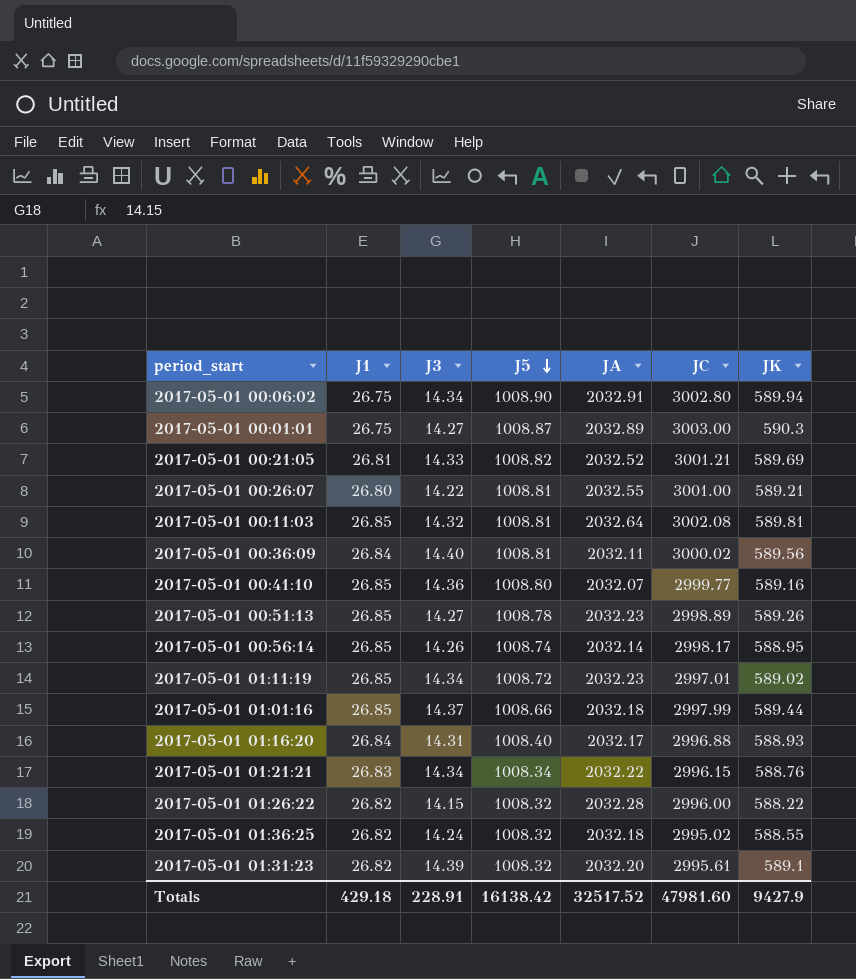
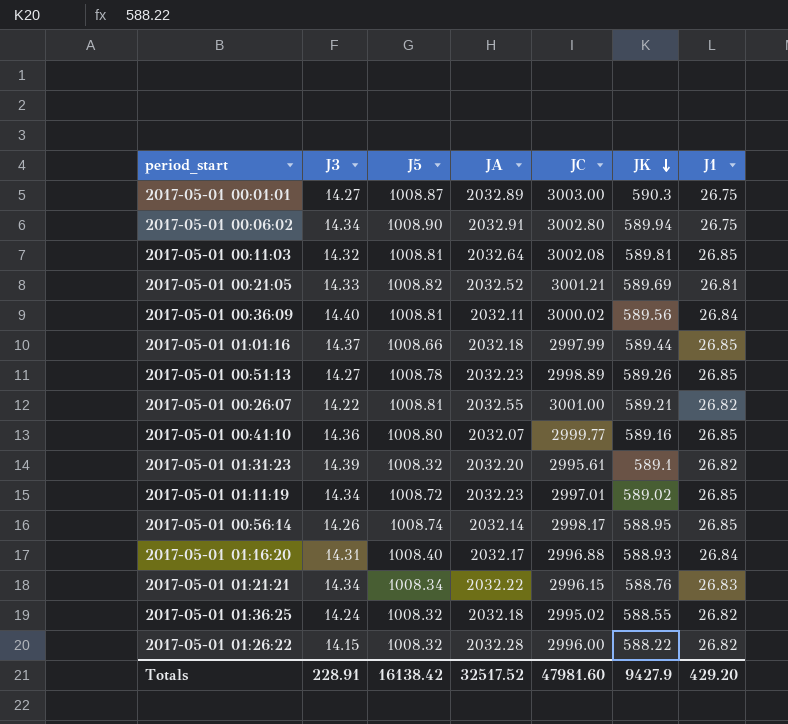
row order: J5 descending -> JK descending
column J1 | position: 2 -> 7
2017-05-01 00:26:07 | J1: 26.80 -> 26.82
Totals | J1: 429.18 -> 429.20

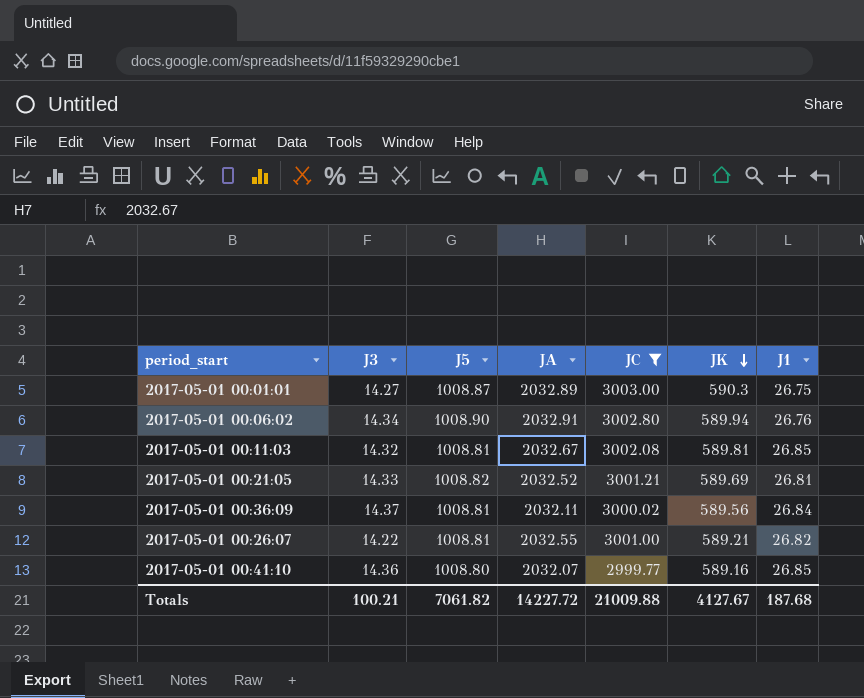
filter: none -> JC >= 2999.77
2017-05-01 00:06:02 | J1: 26.75 -> 26.76
2017-05-01 00:11:03 | JA: 2032.64 -> 2032.67
2017-05-01 00:36:09 | J3: 14.40 -> 14.37
Totals | J3: 228.91 -> 100.21
Totals | J5: 16138.42 -> 7061.82
Totals | JA: 32517.52 -> 14227.72
Totals | JC: 47981.60 -> 21009.88
Totals | JK: 9427.9 -> 4127.67
Totals | J1: 429.20 -> 187.68

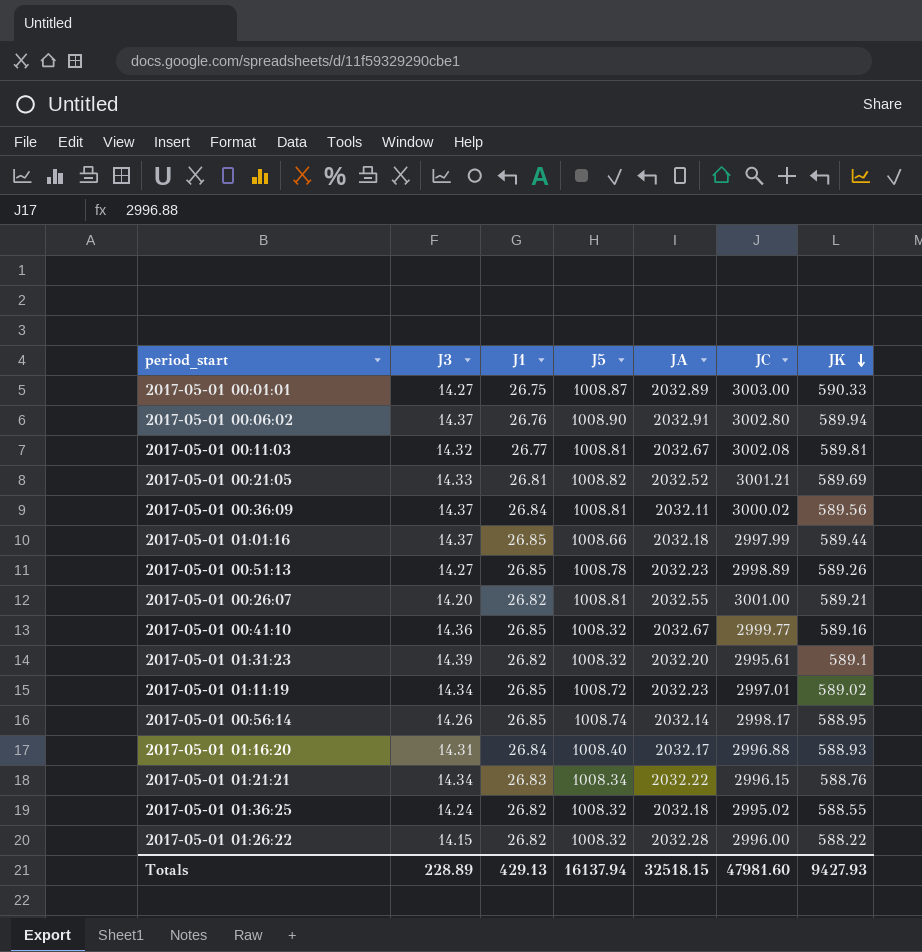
filter: JC >= 2999.77 -> none
column J1 | position: 7 -> 3
2017-05-01 00:01:01 | JK: 590.3 -> 590.33
2017-05-01 00:06:02 | J3: 14.34 -> 14.37
2017-05-01 00:11:03 | J1: 26.85 -> 26.77
2017-05-01 00:26:07 | J3: 14.22 -> 14.20
2017-05-01 00:41:10 | J5: 1008.80 -> 1008.32
2017-05-01 00:41:10 | JA: 2032.07 -> 2032.67
Totals | J3: 100.21 -> 228.89
Totals | J1: 187.68 -> 429.13
Totals | J5: 7061.82 -> 16137.94
Totals | JA: 14227.72 -> 32518.15
Totals | JC: 21009.88 -> 47981.60
Totals | JK: 4127.67 -> 9427.93

